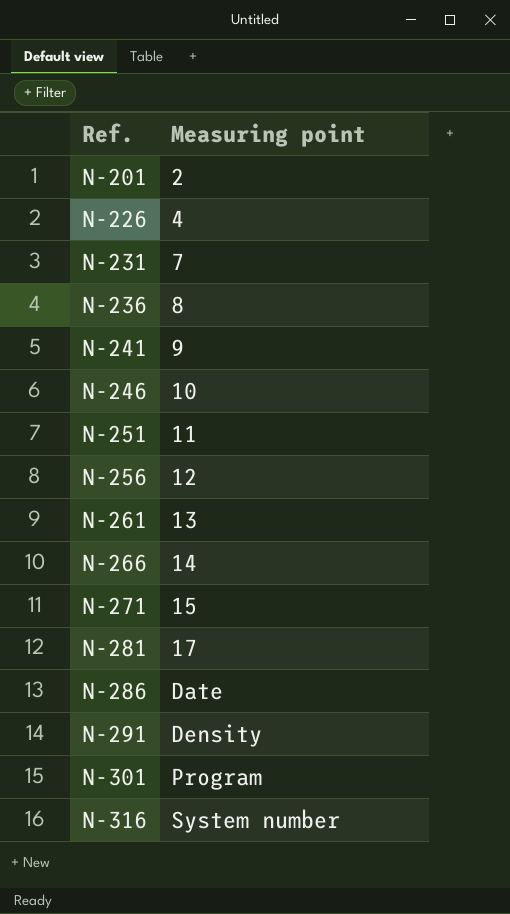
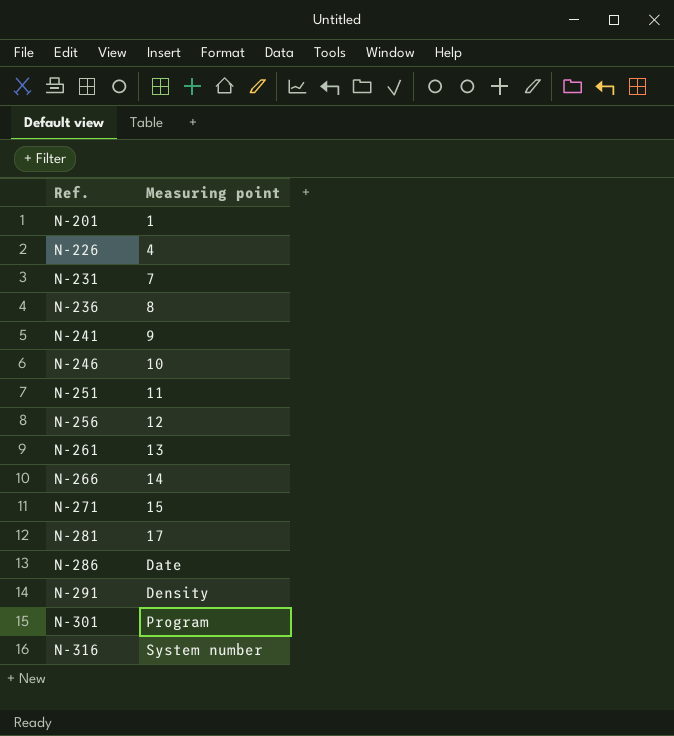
N-201 | Measuring point: 2 -> 1

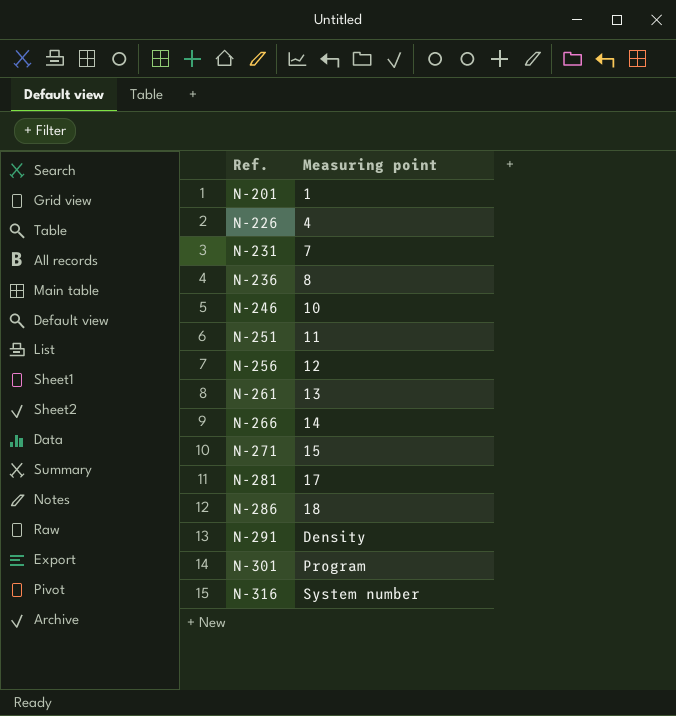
row N-241: 9 -> none
N-286 | Measuring point: Date -> 18

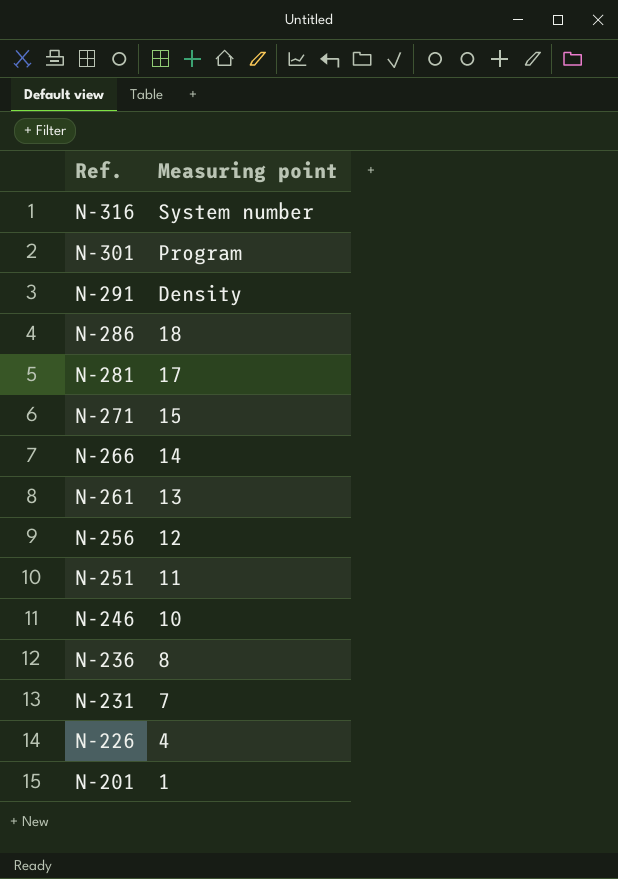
row order: Ref. ascending -> Ref. descending

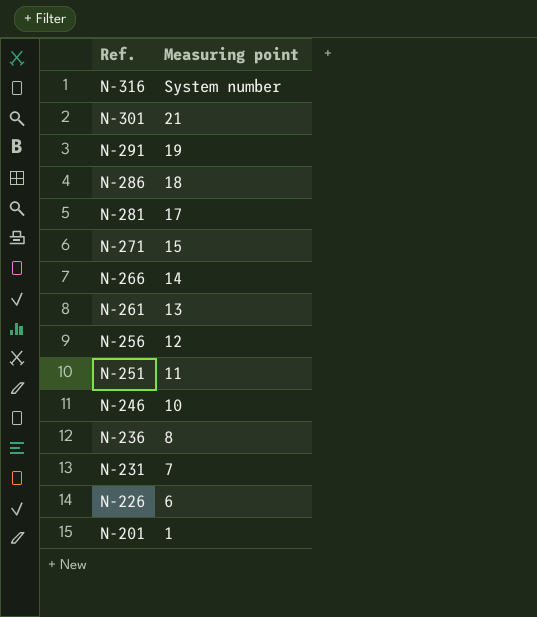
N-301 | Measuring point: Program -> 21
N-291 | Measuring point: Density -> 19
N-226 | Measuring point: 4 -> 6

